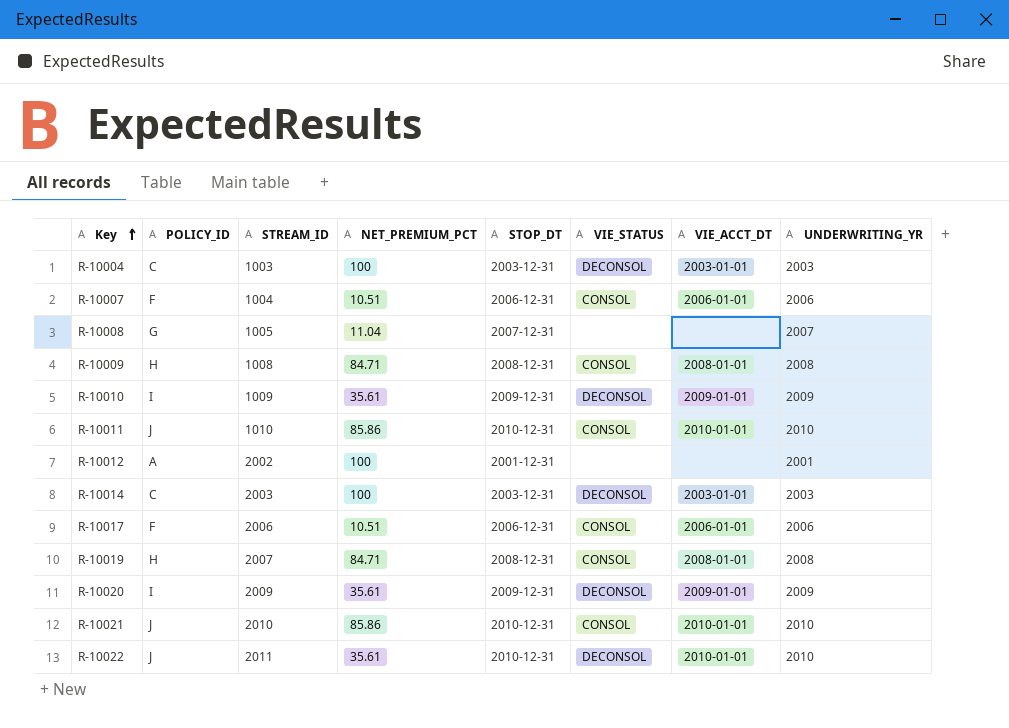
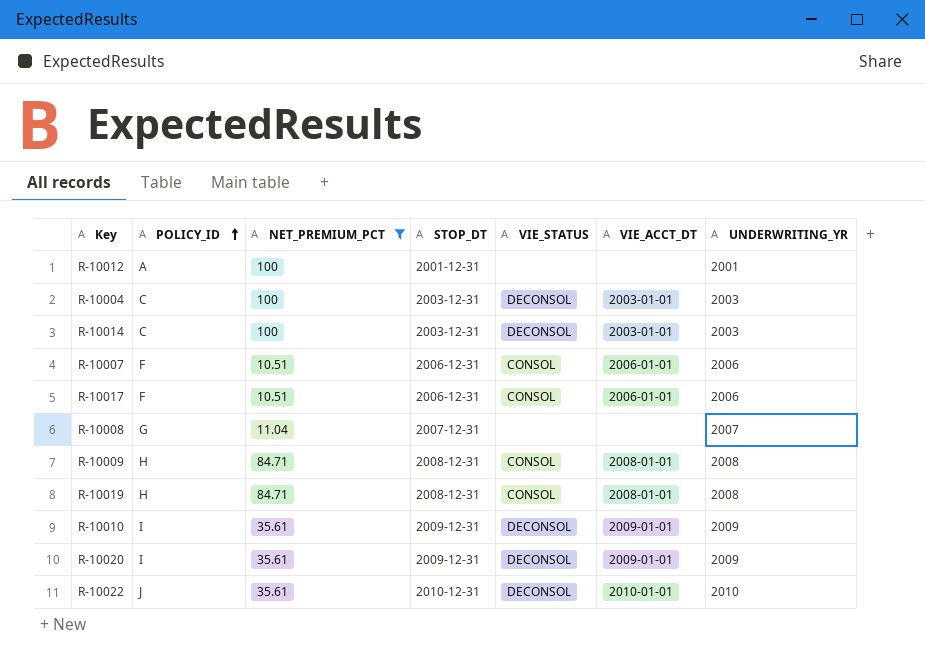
filter: none -> NET_PREMIUM_PCT != 85.86
row order: Key ascending -> POLICY_ID ascending
column STREAM_ID | position: 3 -> none

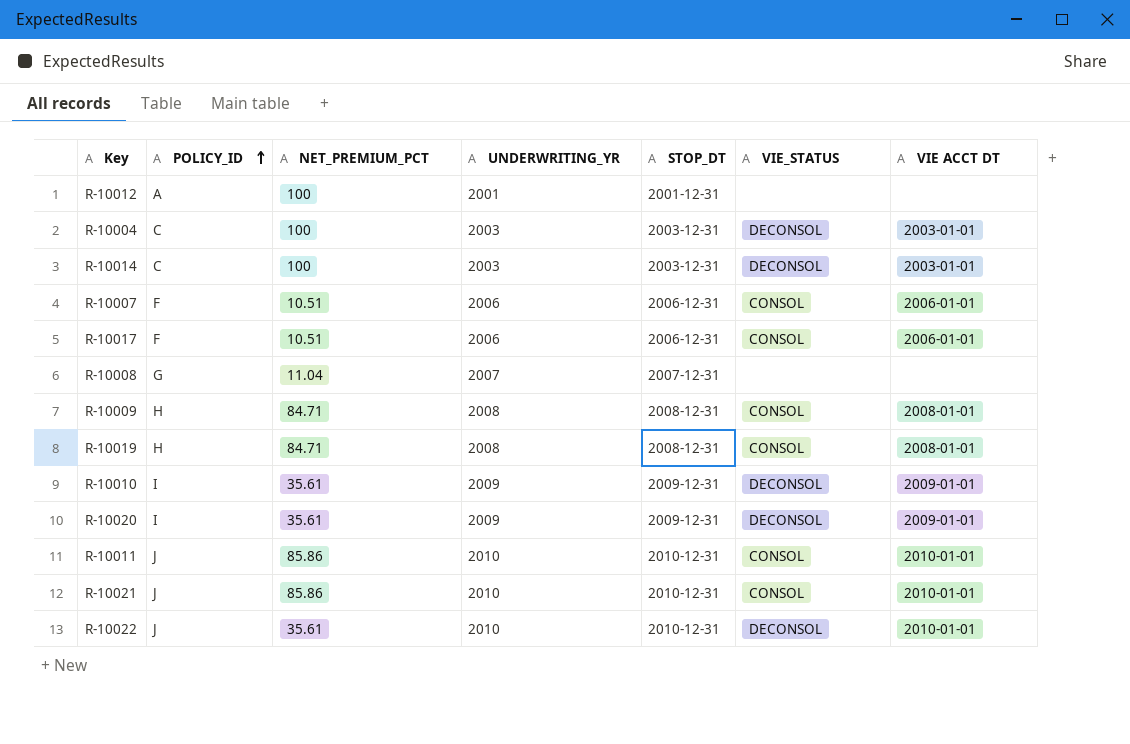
filter: NET_PREMIUM_PCT != 85.86 -> none
column UNDERWRITING_YR | position: 7 -> 4
column name: VIE_ACCT_DT -> VIE ACCT DT

